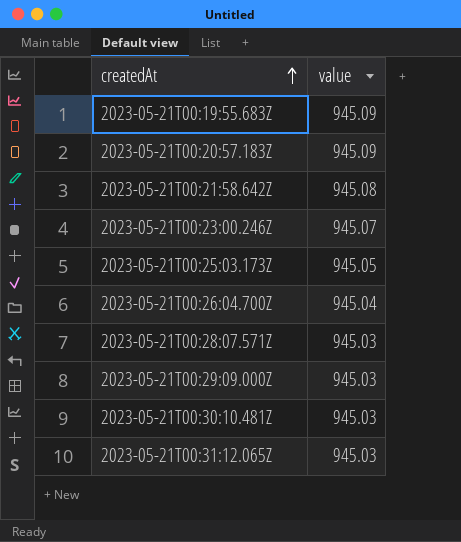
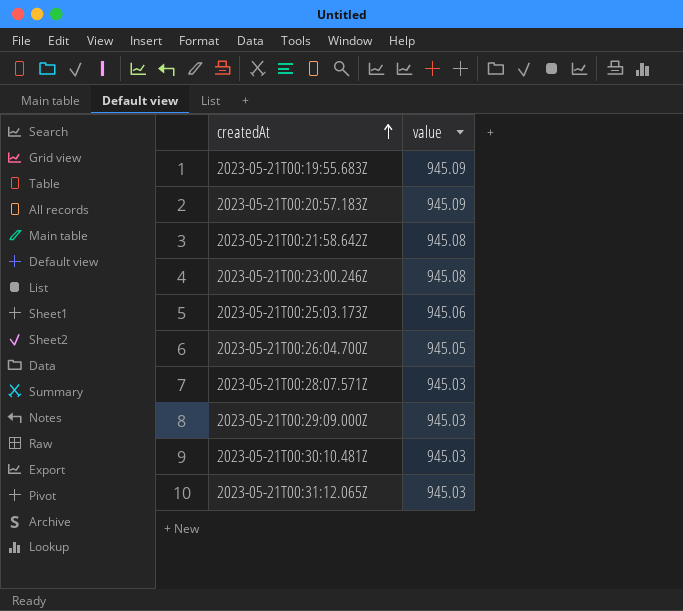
2023-05-21T00:23:00.246Z | value: 945.07 -> 945.08
2023-05-21T00:25:03.173Z | value: 945.05 -> 945.06
2023-05-21T00:26:04.700Z | value: 945.04 -> 945.05

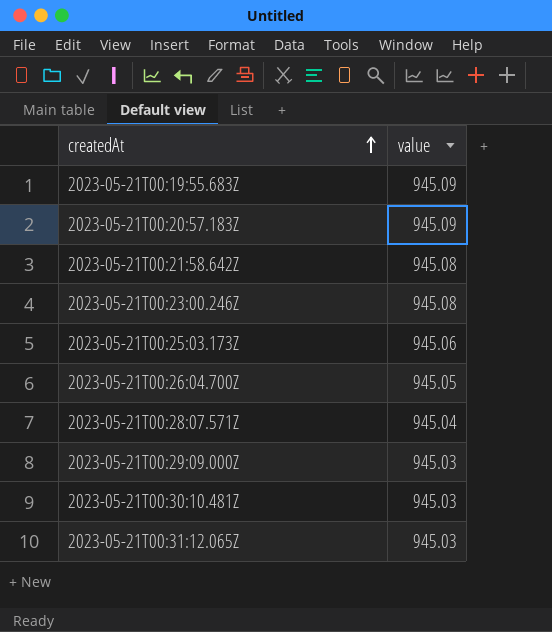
2023-05-21T00:28:07.571Z | value: 945.03 -> 945.04

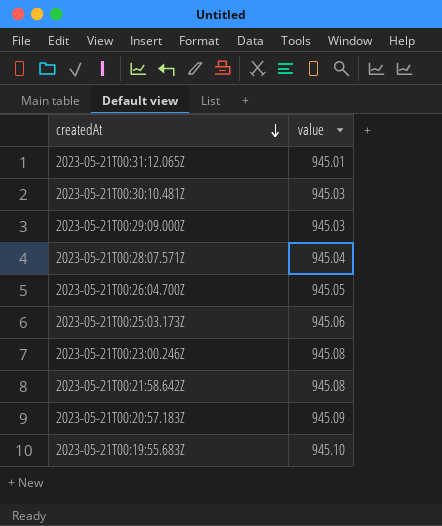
row order: createdAt ascending -> createdAt descending
2023-05-21T00:31:12.065Z | value: 945.03 -> 945.01
2023-05-21T00:19:55.683Z | value: 945.09 -> 945.10

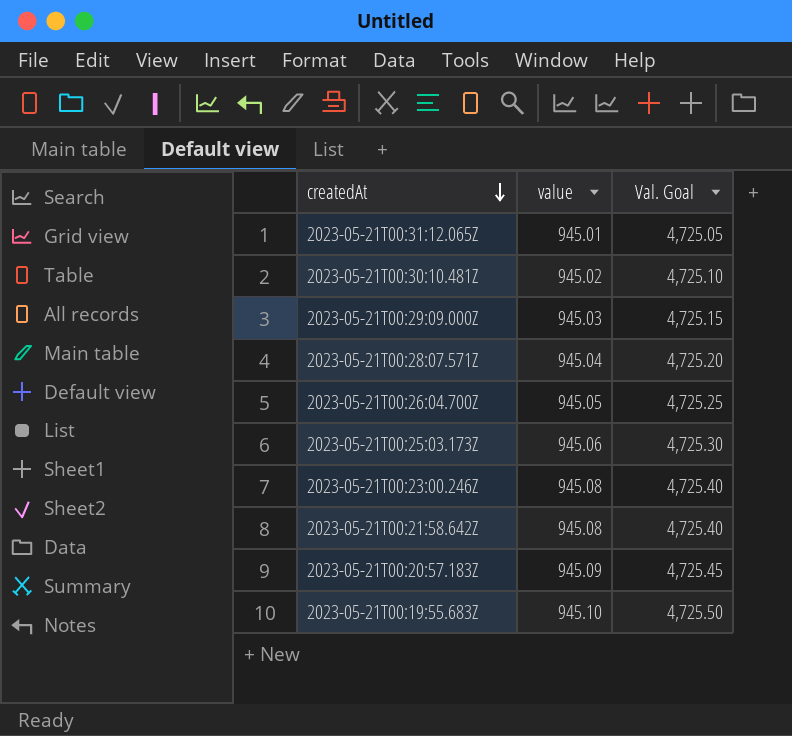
column Val. Goal | formula: none -> [value] * 5
2023-05-21T00:30:10.481Z | value: 945.03 -> 945.02

